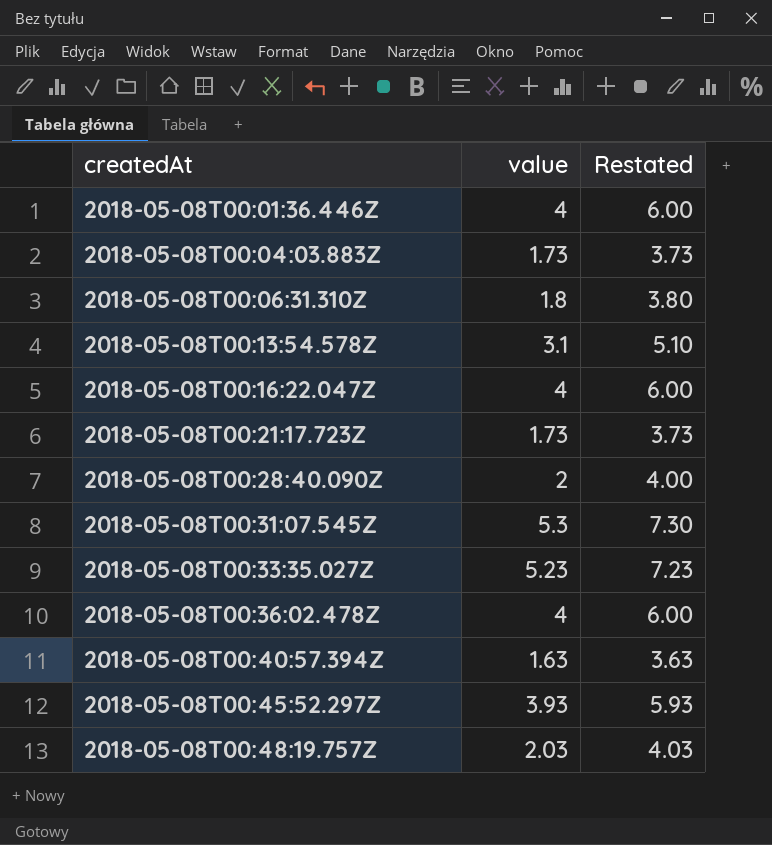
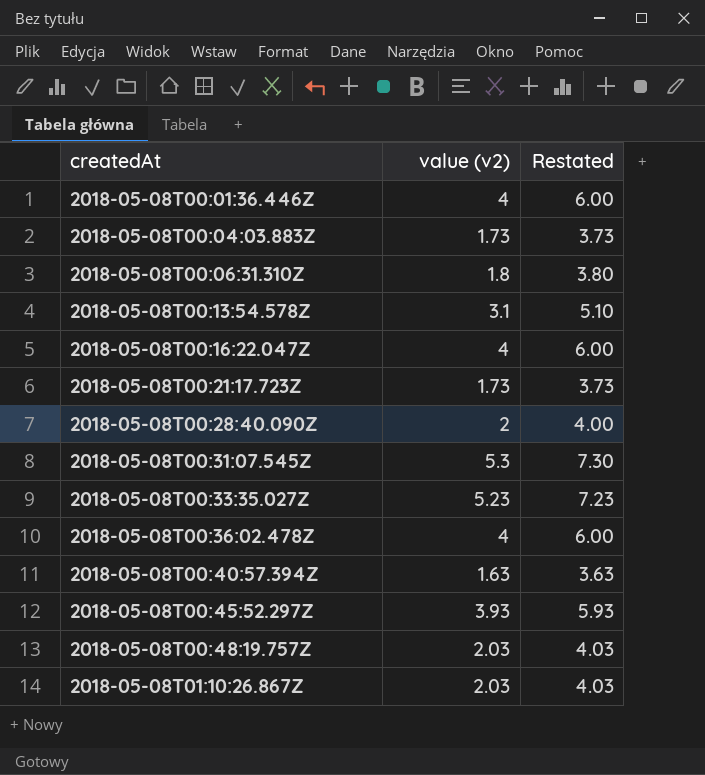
column name: value -> value (v2)
row 2018-05-08T01:10:26.867Z: none -> 2.03 | 4.03

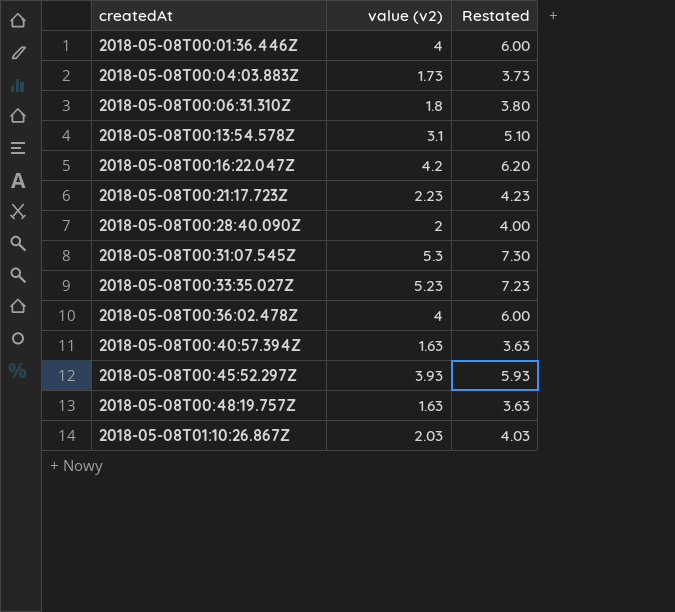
2018-05-08T00:16:22.047Z | value (v2): 4 -> 4.2
2018-05-08T00:16:22.047Z | Restated: 6.00 -> 6.20
2018-05-08T00:21:17.723Z | value (v2): 1.73 -> 2.23
2018-05-08T00:21:17.723Z | Restated: 3.73 -> 4.23
2018-05-08T00:48:19.757Z | value (v2): 2.03 -> 1.63
2018-05-08T00:48:19.757Z | Restated: 4.03 -> 3.63

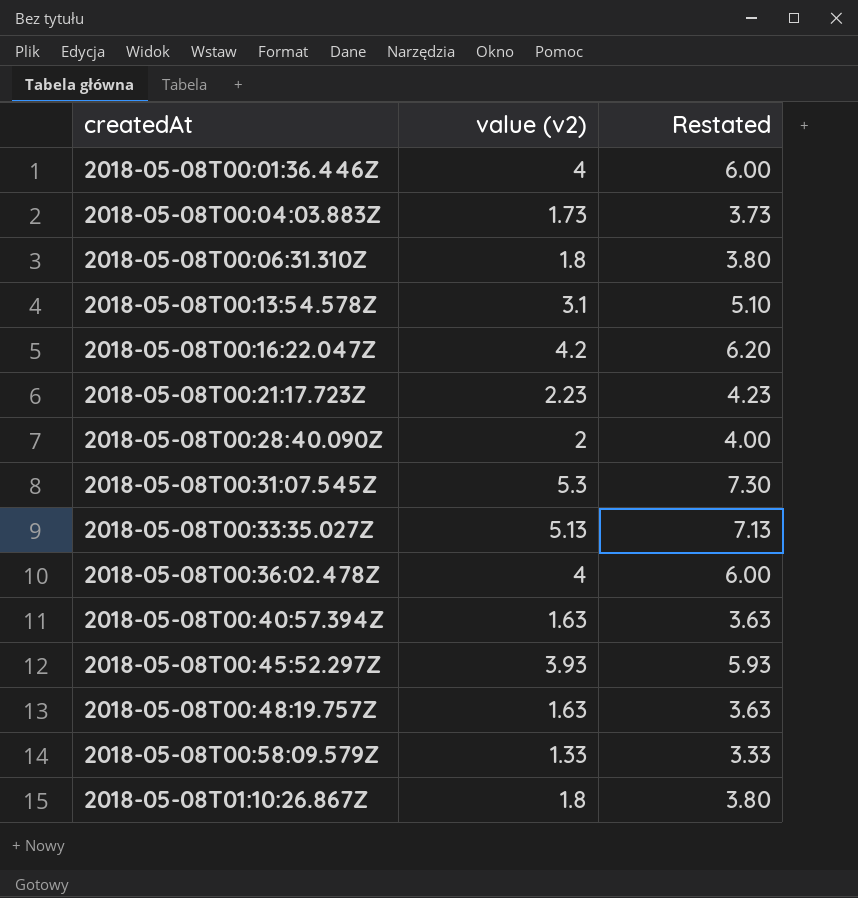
2018-05-08T00:33:35.027Z | value (v2): 5.23 -> 5.13
2018-05-08T00:33:35.027Z | Restated: 7.23 -> 7.13
row 2018-05-08T00:58:09.579Z: none -> 1.33 | 3.33
2018-05-08T01:10:26.867Z | value (v2): 2.03 -> 1.8
2018-05-08T01:10:26.867Z | Restated: 4.03 -> 3.80

